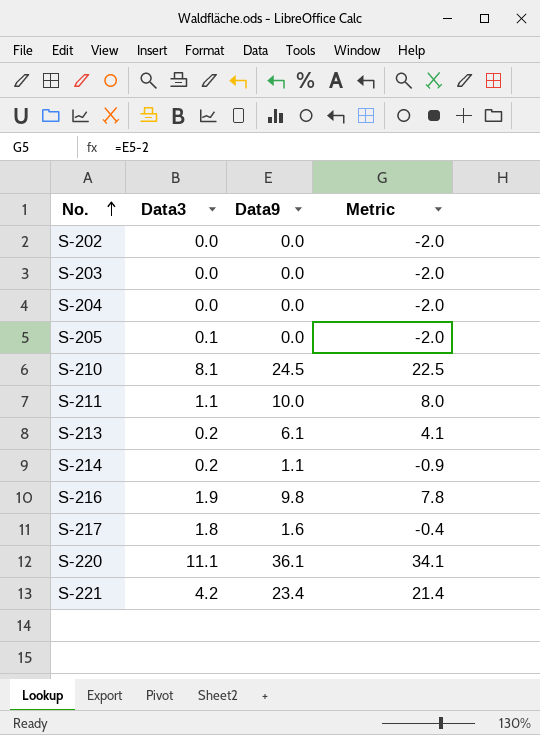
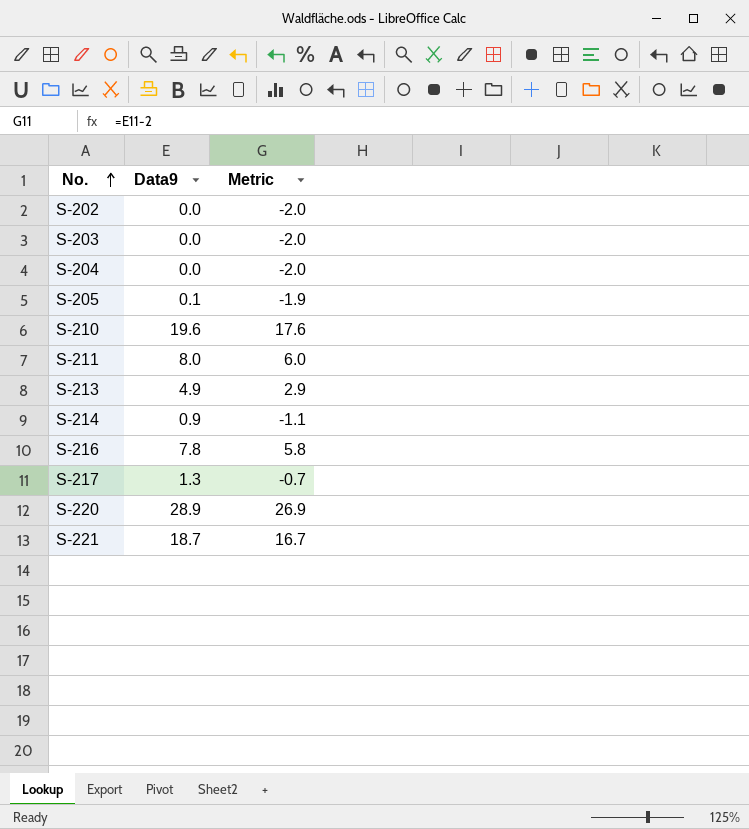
column Data3 | position: 2 -> none
S-205 | Data9: 0.0 -> 0.1
S-205 | Metric: -2.0 -> -1.9
S-210 | Data9: 24.5 -> 19.6
S-210 | Metric: 22.5 -> 17.6
S-211 | Data9: 10.0 -> 8.0
S-211 | Metric: 8.0 -> 6.0
S-213 | Data9: 6.1 -> 4.9
S-213 | Metric: 4.1 -> 2.9
S-214 | Data9: 1.1 -> 0.9
S-214 | Metric: -0.9 -> -1.1
S-216 | Data9: 9.8 -> 7.8
S-216 | Metric: 7.8 -> 5.8
S-217 | Data9: 1.6 -> 1.3
S-217 | Metric: -0.4 -> -0.7
S-220 | Data9: 36.1 -> 28.9
S-220 | Metric: 34.1 -> 26.9
S-221 | Data9: 23.4 -> 18.7
S-221 | Metric: 21.4 -> 16.7

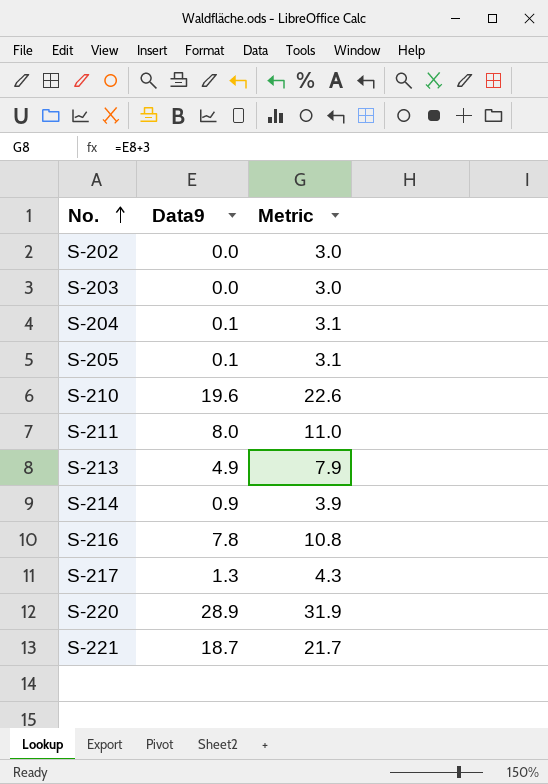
column Metric | formula: [Data9] - 2 -> [Data9] + 3
S-204 | Data9: 0.0 -> 0.1

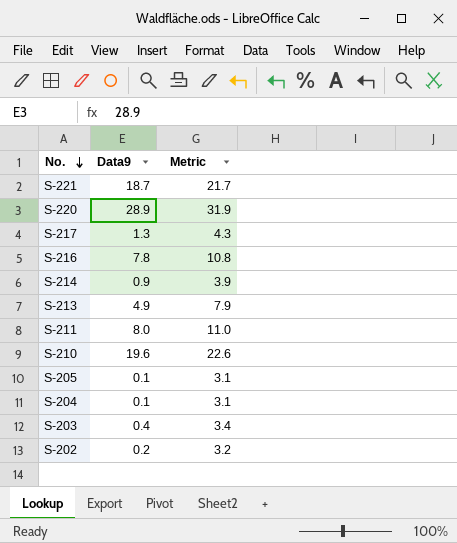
row order: No. ascending -> No. descending
S-203 | Data9: 0.0 -> 0.4
S-203 | Metric: 3.0 -> 3.4
S-202 | Data9: 0.0 -> 0.2
S-202 | Metric: 3.0 -> 3.2

